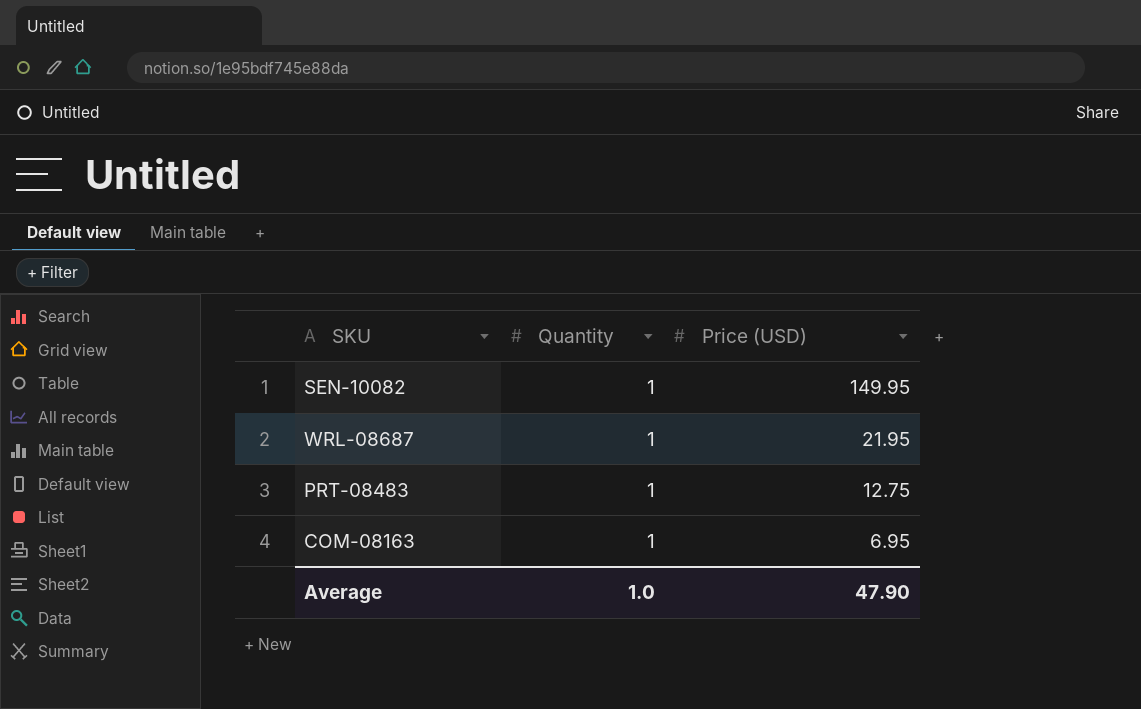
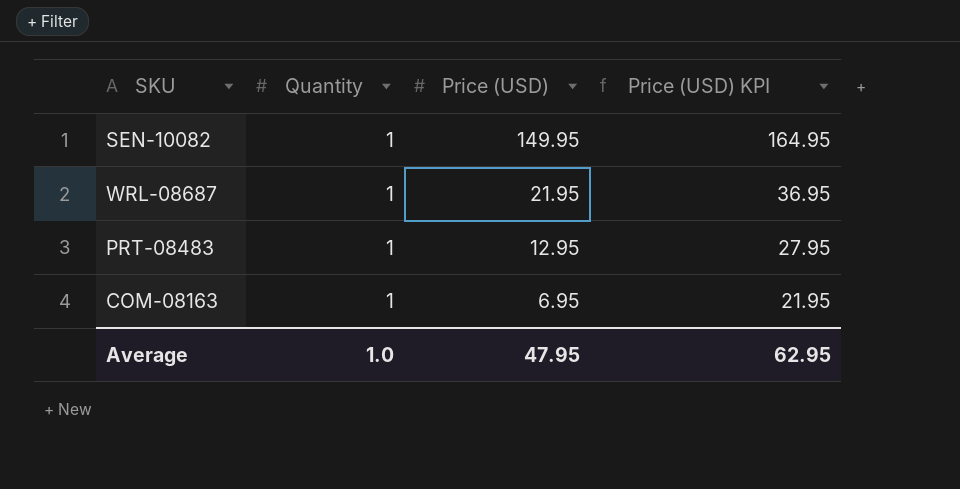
column Price (USD) KPI | formula: none -> [Price (USD)] + 15
PRT-08483 | Price (USD): 12.75 -> 12.95
Average | Price (USD): 47.90 -> 47.95

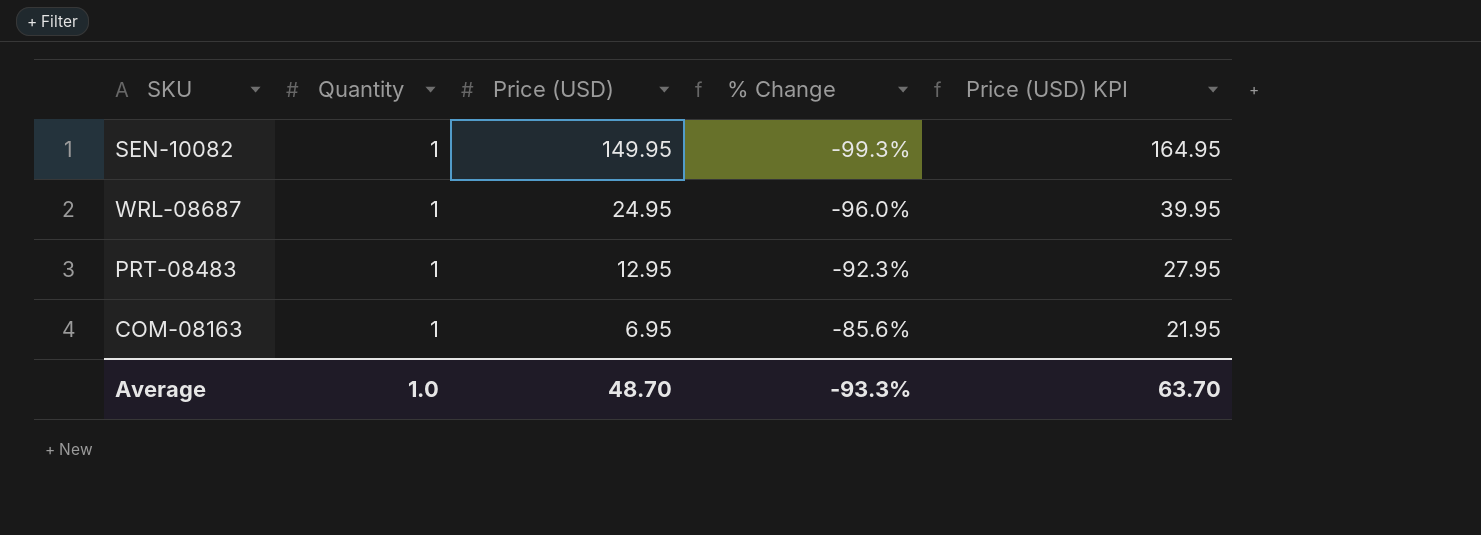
column % Change | formula: none -> ([Quantity] - [Price (USD)]) / [Price (USD)]
WRL-08687 | Price (USD): 21.95 -> 24.95
WRL-08687 | Price (USD) KPI: 36.95 -> 39.95
Average | Price (USD): 47.95 -> 48.70
Average | Price (USD) KPI: 62.95 -> 63.70

